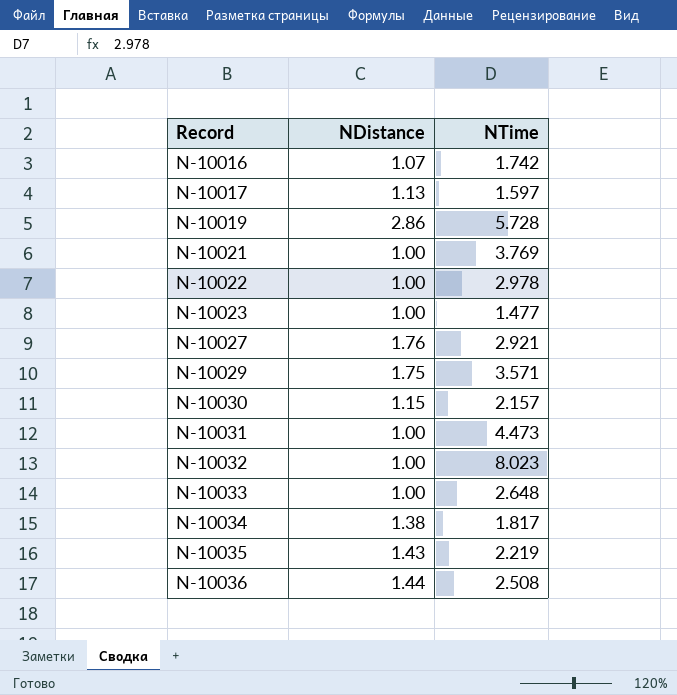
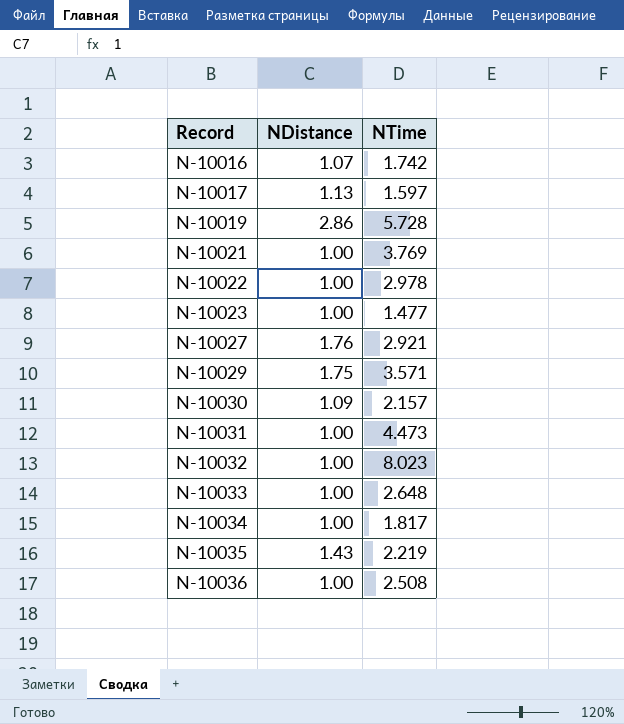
N-10030 | NDistance: 1.15 -> 1.09
N-10034 | NDistance: 1.38 -> 1.00
N-10036 | NDistance: 1.44 -> 1.00

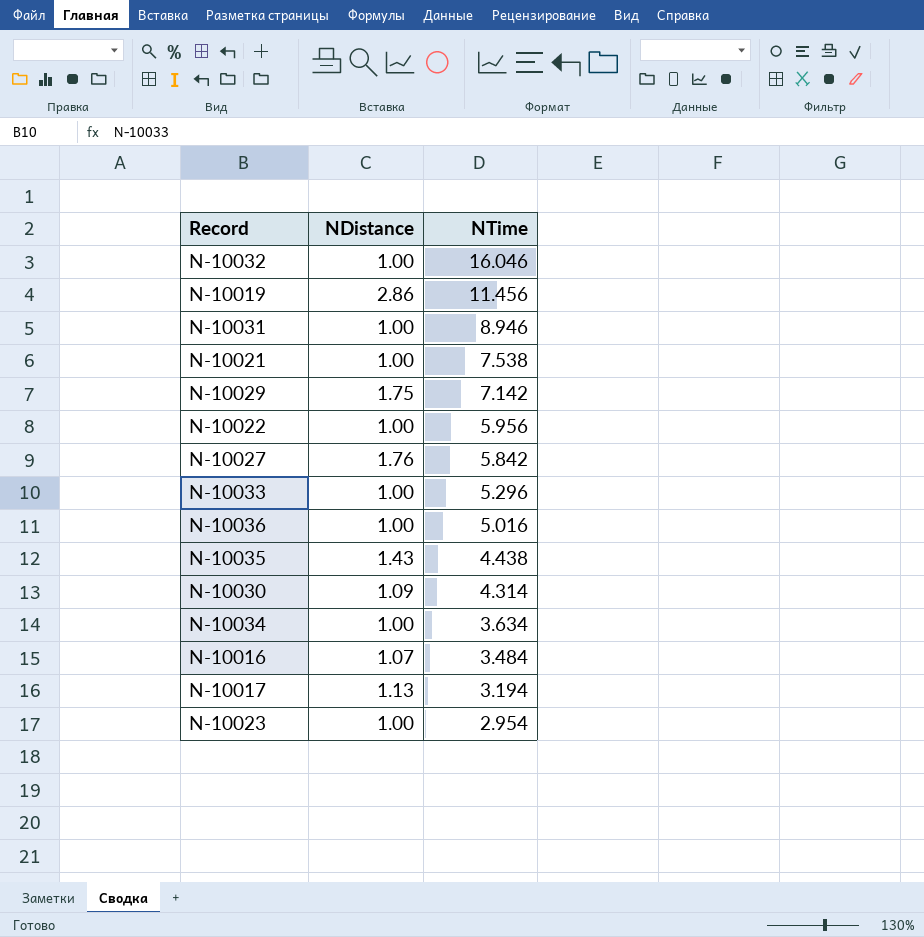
row order: Record ascending -> NTime descending
N-10032 | NTime: 8.023 -> 16.046
N-10019 | NTime: 5.728 -> 11.456
N-10031 | NTime: 4.473 -> 8.946
N-10021 | NTime: 3.769 -> 7.538
N-10029 | NTime: 3.571 -> 7.142
N-10022 | NTime: 2.978 -> 5.956
N-10027 | NTime: 2.921 -> 5.842
N-10033 | NTime: 2.648 -> 5.296
N-10036 | NTime: 2.508 -> 5.016
N-10035 | NTime: 2.219 -> 4.438
N-10030 | NTime: 2.157 -> 4.314
N-10034 | NTime: 1.817 -> 3.634
N-10016 | NTime: 1.742 -> 3.484
N-10017 | NTime: 1.597 -> 3.194
N-10023 | NTime: 1.477 -> 2.954

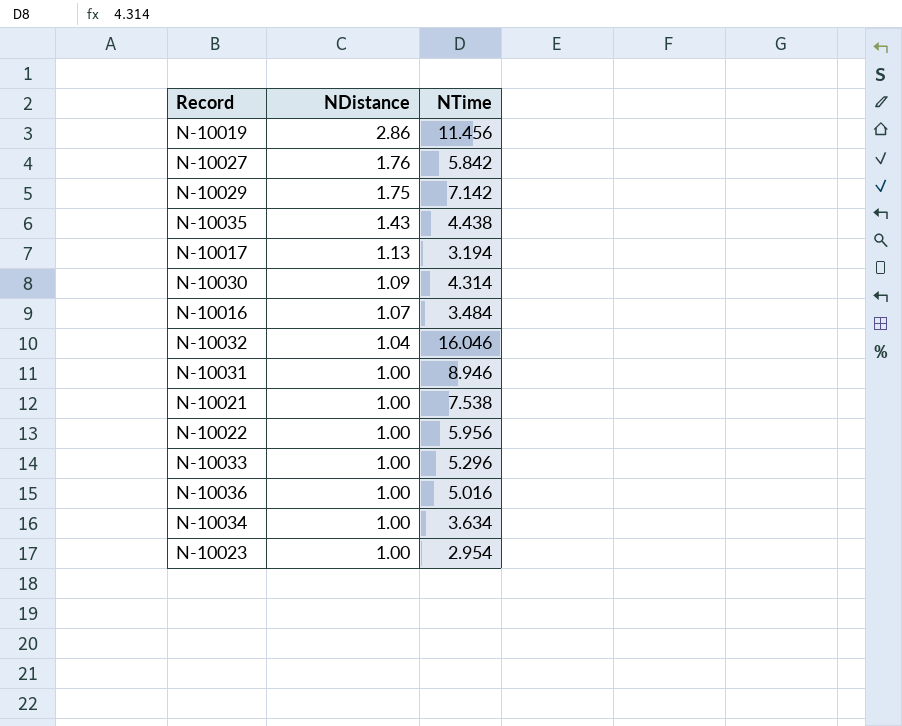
row order: NTime descending -> NDistance descending
N-10032 | NDistance: 1.00 -> 1.04

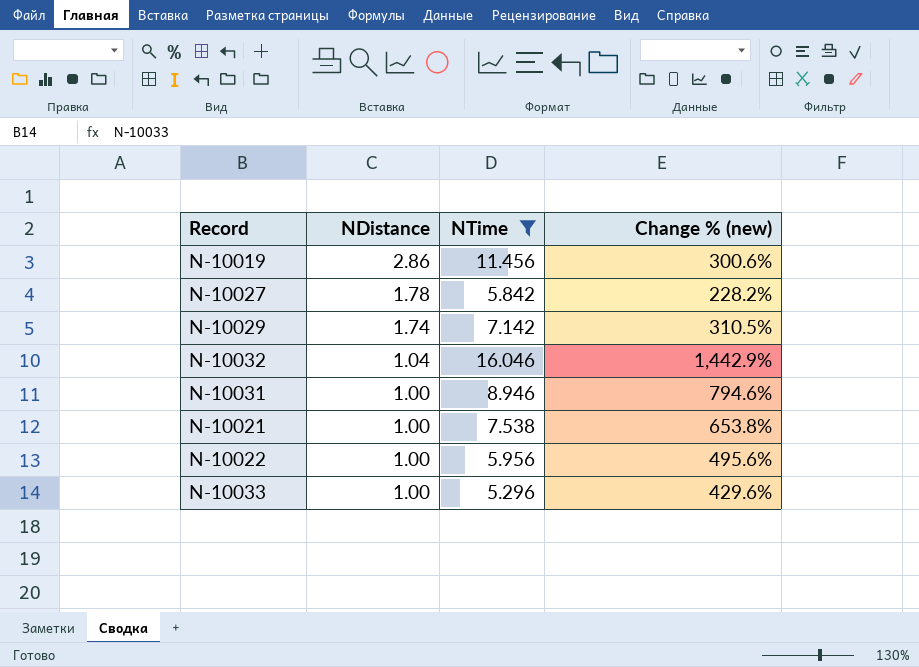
filter: none -> NTime >= 5.296
column Change % (new) | formula: none -> ([NTime] - [NDistance]) / [NDistance]
N-10027 | NDistance: 1.76 -> 1.78
N-10029 | NDistance: 1.75 -> 1.74

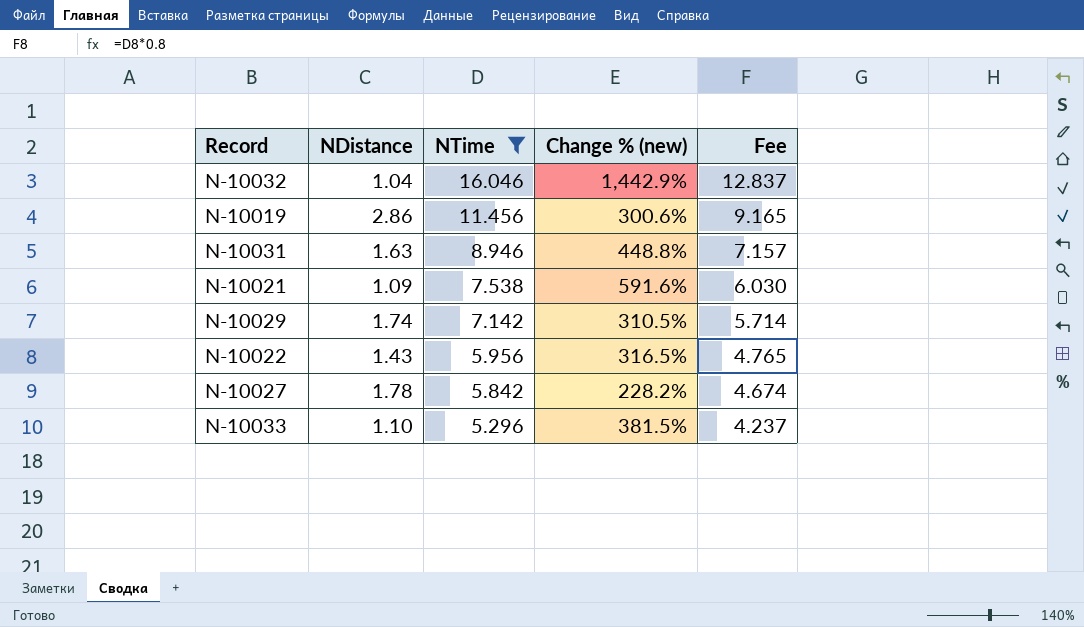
row order: NDistance descending -> NTime descending
column Fee | formula: none -> [NTime] * 0.8
N-10031 | NDistance: 1.00 -> 1.63
N-10031 | Change % (new): 794.6% -> 448.8%
N-10021 | NDistance: 1.00 -> 1.09
N-10021 | Change % (new): 653.8% -> 591.6%
N-10022 | NDistance: 1.00 -> 1.43
N-10022 | Change % (new): 495.6% -> 316.5%
N-10033 | NDistance: 1.00 -> 1.10
N-10033 | Change % (new): 429.6% -> 381.5%

